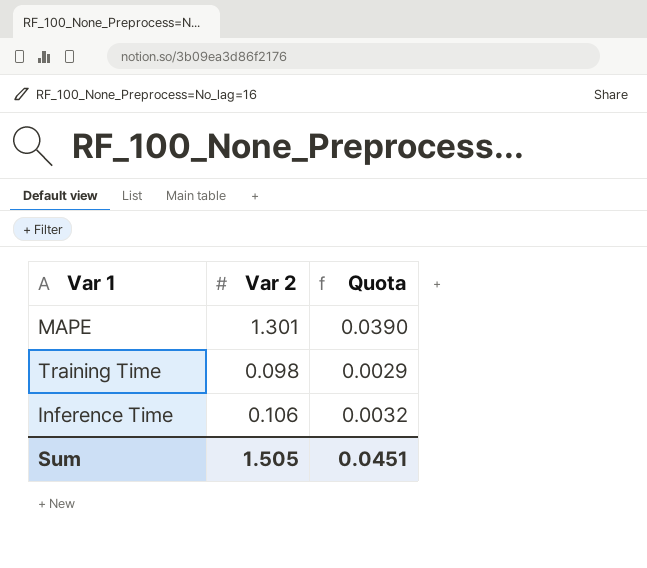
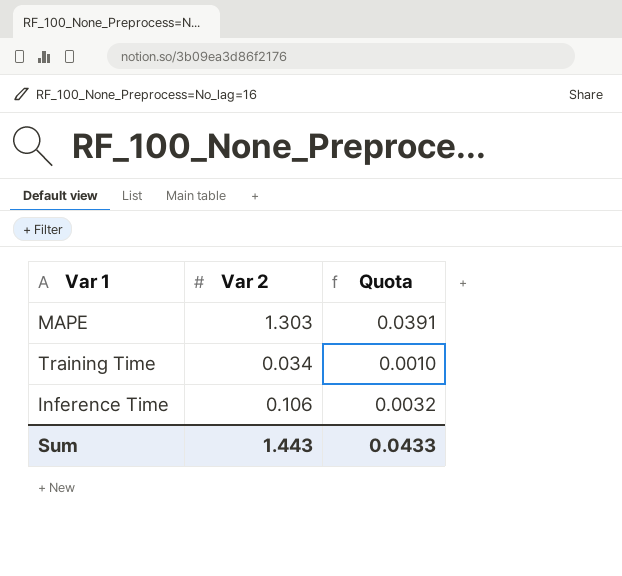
MAPE | Var 2: 1.301 -> 1.303
MAPE | Quota: 0.0390 -> 0.0391
Training Time | Var 2: 0.098 -> 0.034
Training Time | Quota: 0.0029 -> 0.0010
Sum | Var 2: 1.505 -> 1.443
Sum | Quota: 0.0451 -> 0.0433

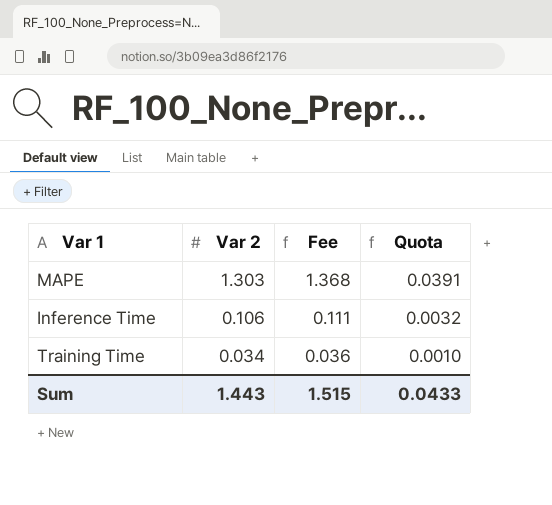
row order: none -> Var 2 descending
column Fee | formula: none -> [Var 2] * 1.05

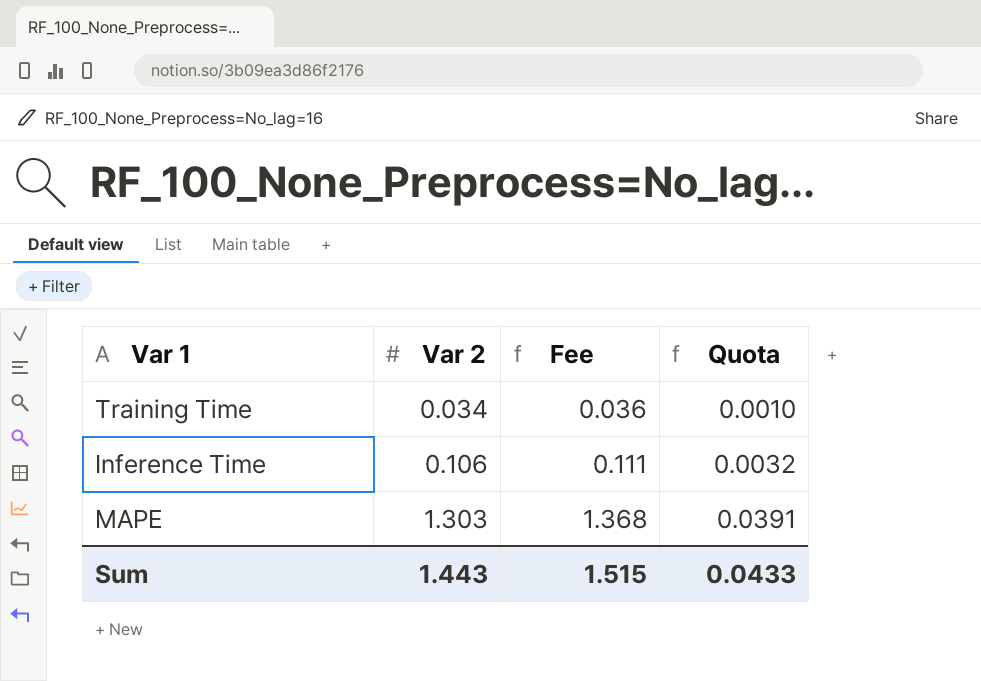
row order: Var 2 descending -> Var 2 ascending

